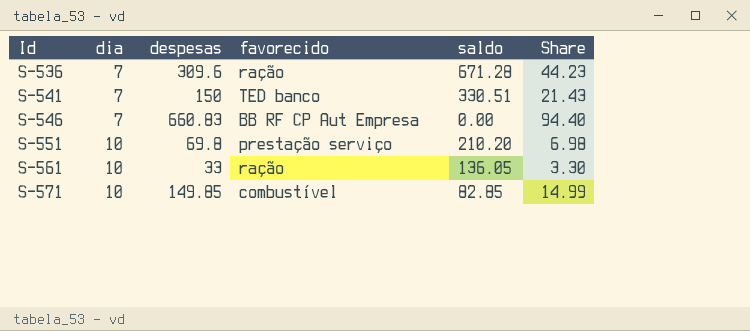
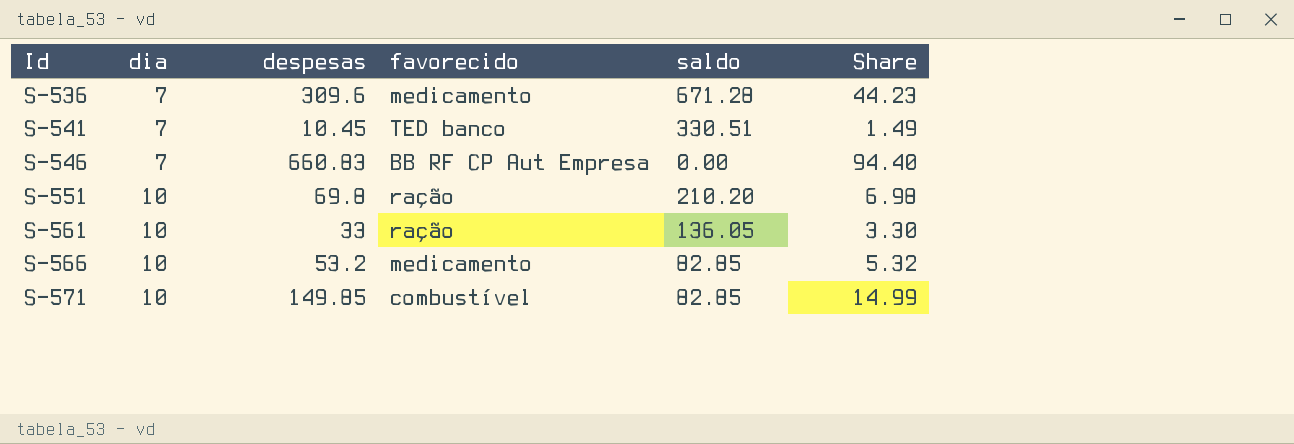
S-536 | favorecido: ração -> medicamento
S-541 | despesas: 150 -> 10.45
S-541 | Share: 21.43 -> 1.49
S-551 | favorecido: prestação serviço -> ração
row S-566: none -> 10 | 53.2 | medicamento | 82.85 | 5.32

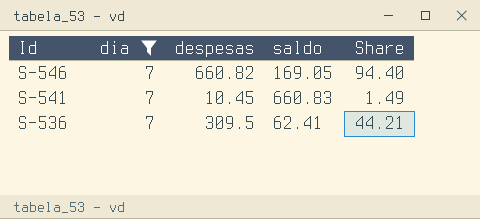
filter: none -> dia = 7
row order: Id ascending -> Id descending
column favorecido | position: 4 -> none
S-546 | despesas: 660.83 -> 660.82
S-546 | saldo: 0.00 -> 169.05
S-541 | saldo: 330.51 -> 660.83
S-536 | despesas: 309.6 -> 309.5
S-536 | saldo: 671.28 -> 62.41
S-536 | Share: 44.23 -> 44.21

